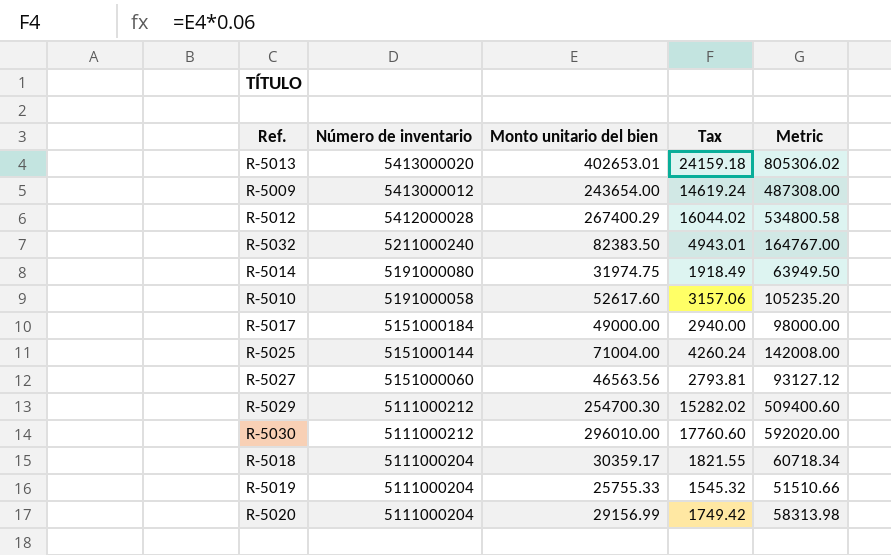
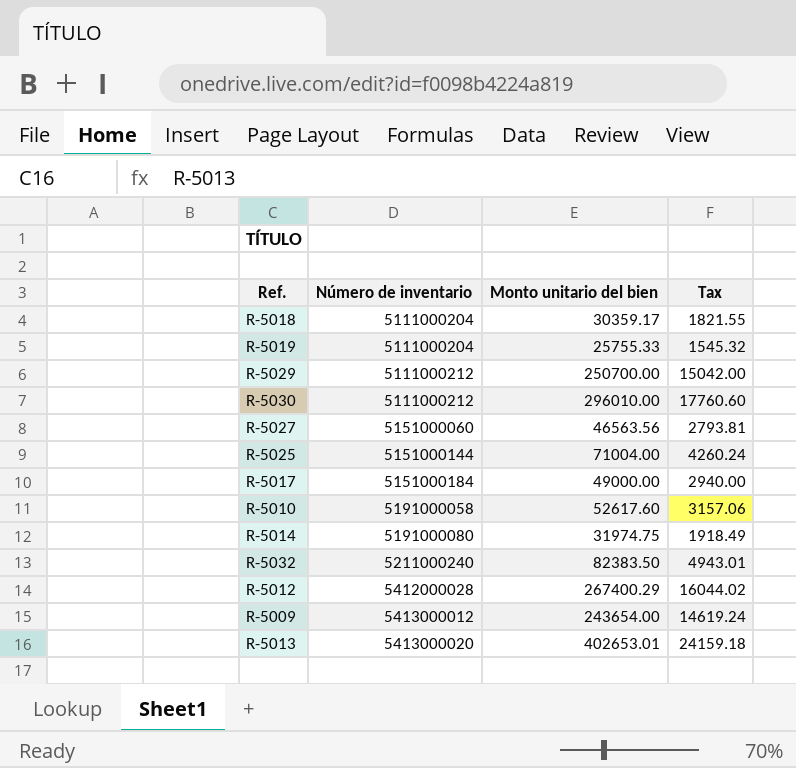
row order: Número de inventario descending -> Número de inventario ascending
column Metric | formula: [Monto unitario del bien] * 2 -> none
row R-5020: 5111000204 | 29156.99 | 1749.42 | 58313.98 -> none
R-5029 | Monto unitario del bien: 254700.30 -> 250700.00
R-5029 | Tax: 15282.02 -> 15042.00

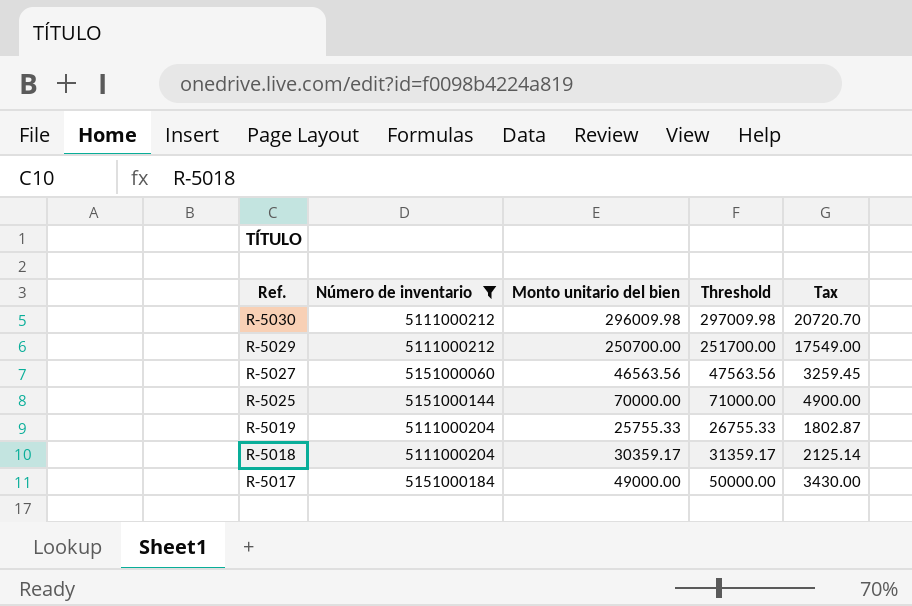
filter: none -> Número de inventario <= 5151000184
row order: Número de inventario ascending -> Ref. descending
column Threshold | formula: none -> [Monto unitario del bien] + 1000
column Tax | formula: [Monto unitario del bien] * 0.06 -> [Monto unitario del bien] * 0.07
R-5030 | Monto unitario del bien: 296010.00 -> 296009.98
R-5025 | Monto unitario del bien: 71004.00 -> 70000.00

